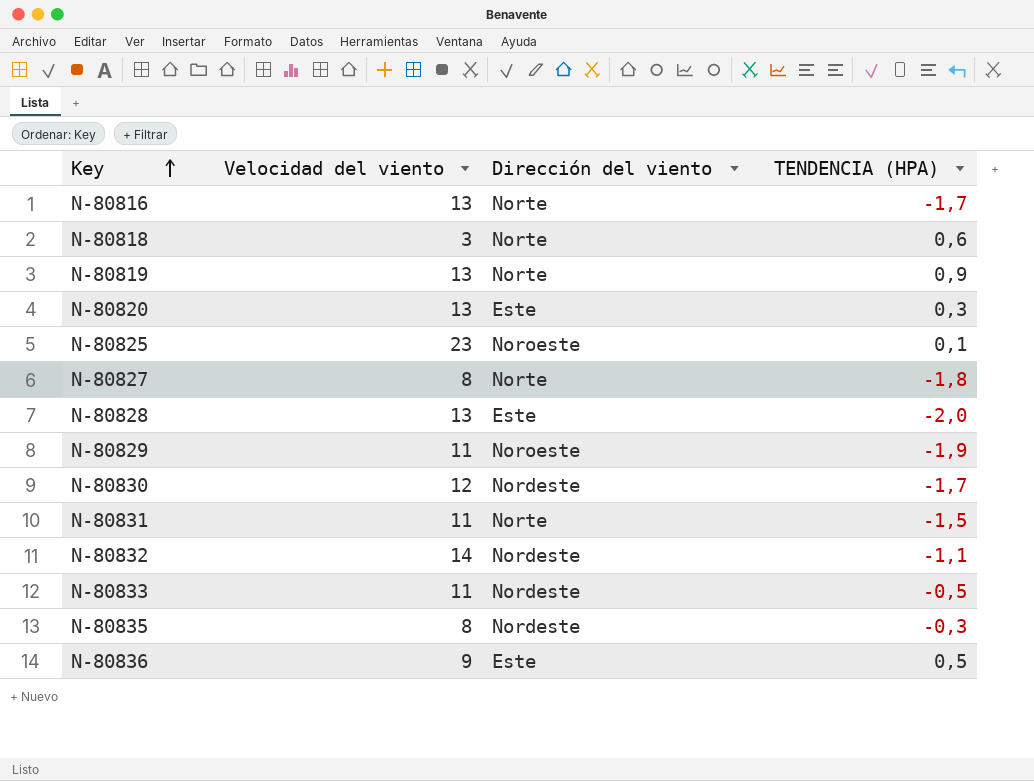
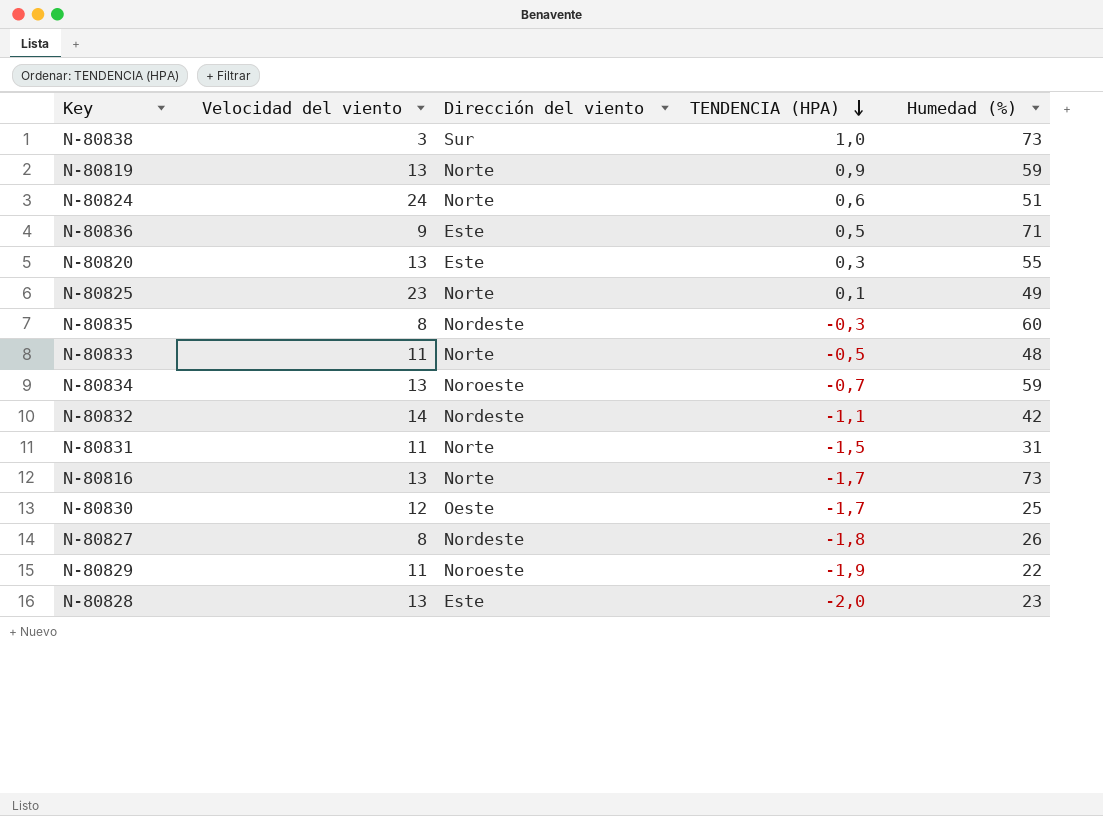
row order: Key ascending -> TENDENCIA (HPA) descending
column Humedad (%) | position: none -> 5
row N-80818: 3 | Norte | 0,6 -> none
row N-80838: none -> 3 | Sur | 1,0 | 73
row N-80824: none -> 24 | Norte | 0,6 | 51
N-80825 | Dirección del viento: Noroeste -> Norte
N-80833 | Dirección del viento: Nordeste -> Norte
row N-80834: none -> 13 | Noroeste | -0,7 | 59
N-80830 | Dirección del viento: Nordeste -> Oeste
N-80827 | Dirección del viento: Norte -> Nordeste

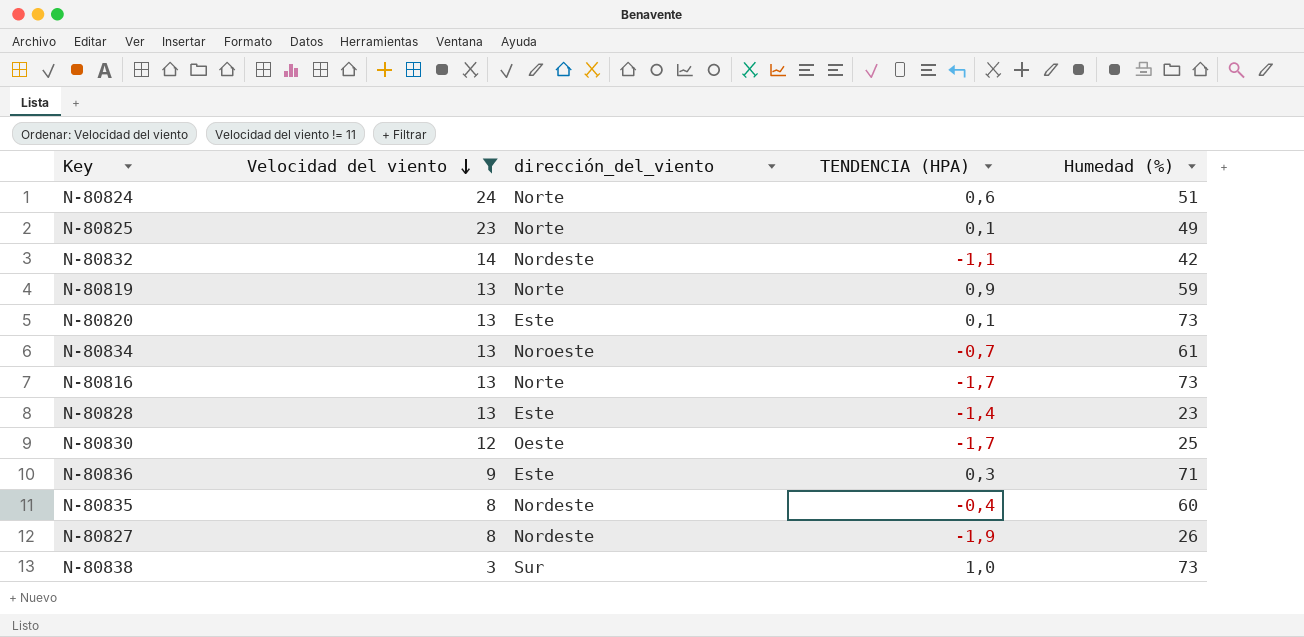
filter: none -> Velocidad del viento != 11
row order: TENDENCIA (HPA) descending -> Velocidad del viento descending
column name: Dirección del viento -> dirección_del_viento
N-80820 | TENDENCIA (HPA): 0,3 -> 0,1
N-80820 | Humedad (%): 55 -> 73
N-80834 | Humedad (%): 59 -> 61
N-80828 | TENDENCIA (HPA): -2,0 -> -1,4
N-80836 | TENDENCIA (HPA): 0,5 -> 0,3
N-80835 | TENDENCIA (HPA): -0,3 -> -0,4
N-80827 | TENDENCIA (HPA): -1,8 -> -1,9

